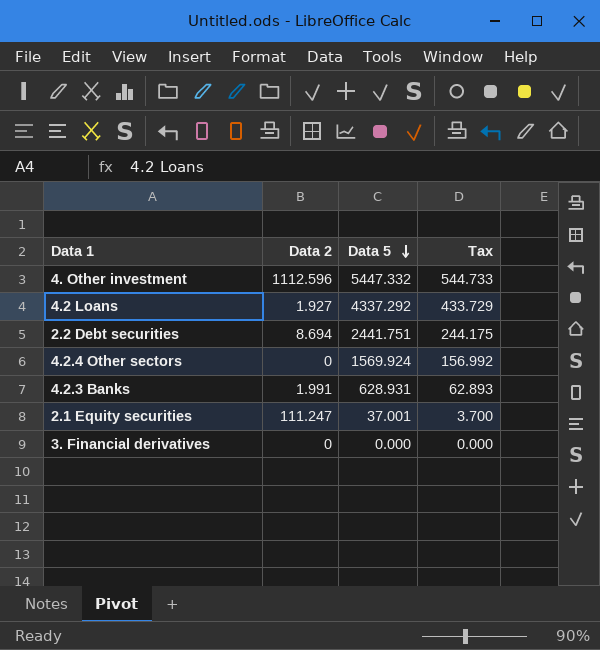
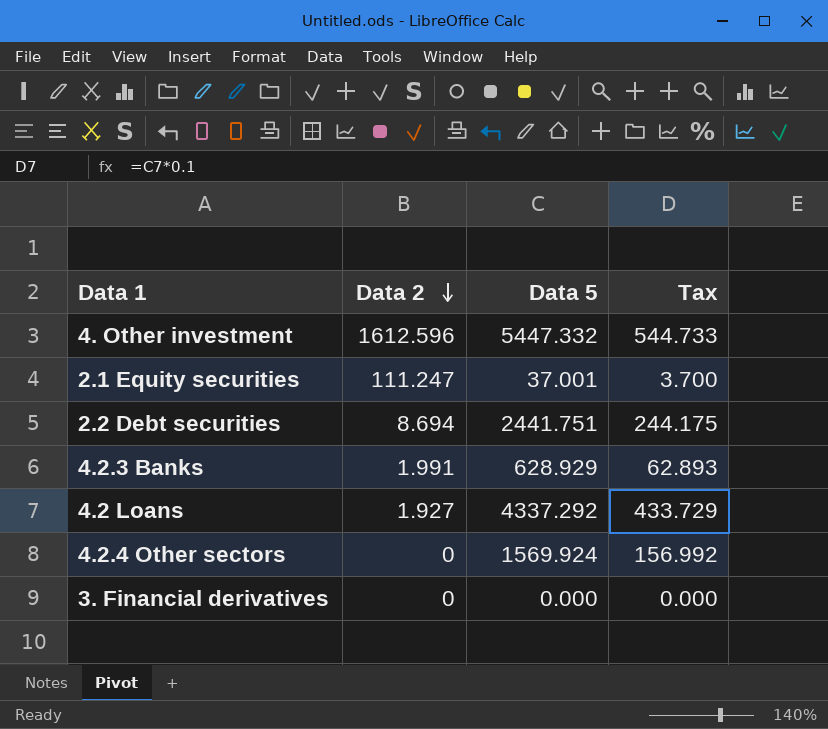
row order: Data 5 descending -> Data 2 descending
4. Other investment | Data 2: 1112.596 -> 1612.596
4.2.3 Banks | Data 5: 628.931 -> 628.929

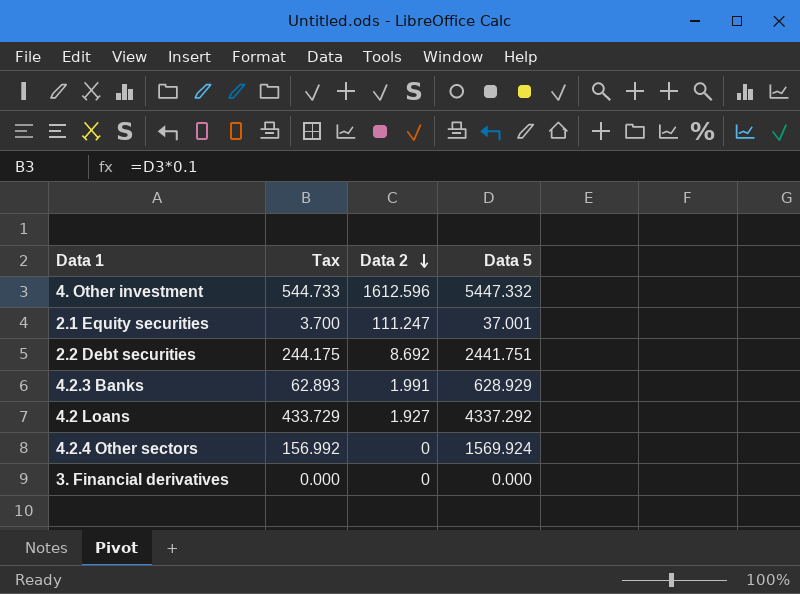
column Tax | position: 4 -> 2
2.2 Debt securities | Data 2: 8.694 -> 8.692

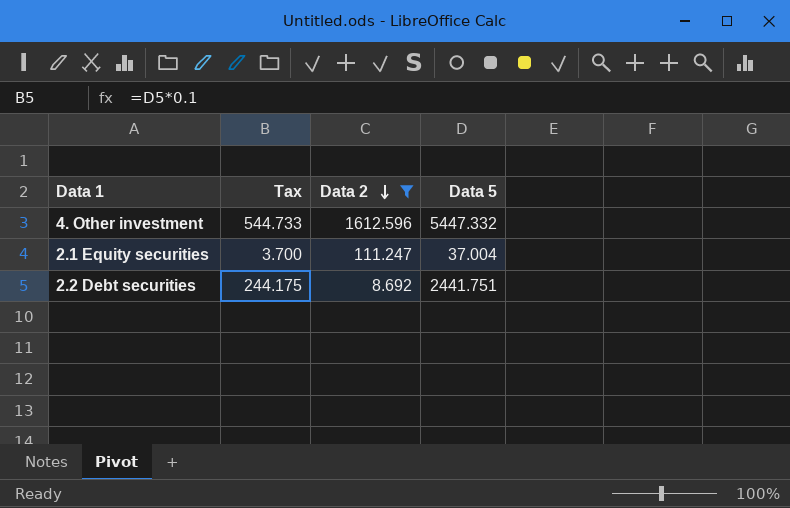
filter: none -> Data 2 >= 8.692
2.1 Equity securities | Data 5: 37.001 -> 37.004

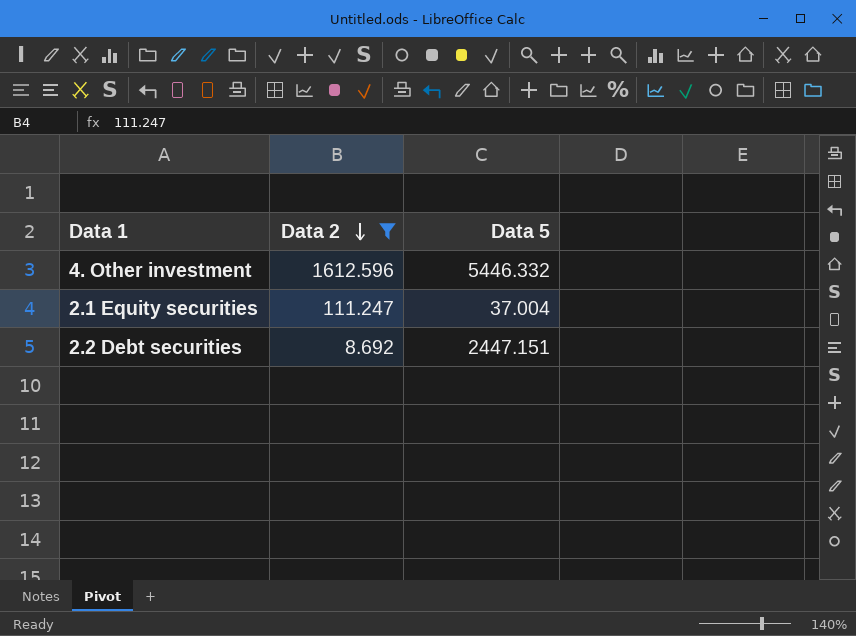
column Tax | formula: [Data 5] * 0.1 -> none
4. Other investment | Data 5: 5447.332 -> 5446.332
2.2 Debt securities | Data 5: 2441.751 -> 2447.151

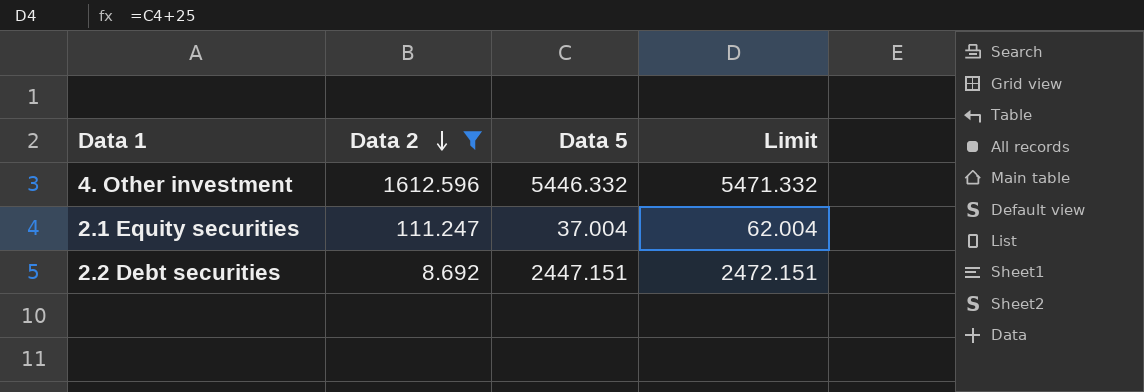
column Limit | formula: none -> [Data 5] + 25

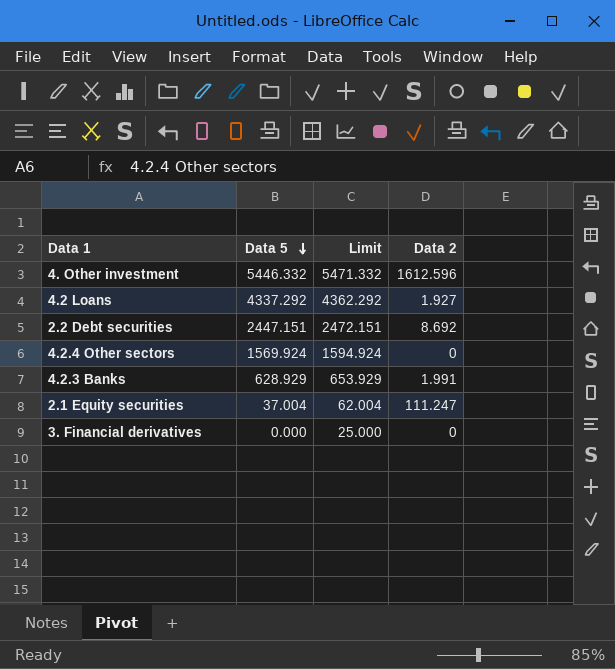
filter: Data 2 >= 8.692 -> none
row order: Data 2 descending -> Data 5 descending
column Data 2 | position: 2 -> 4

